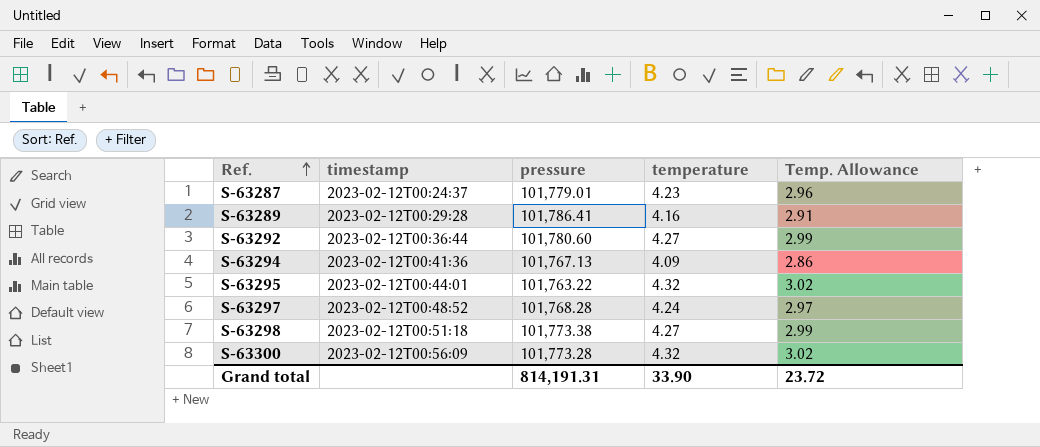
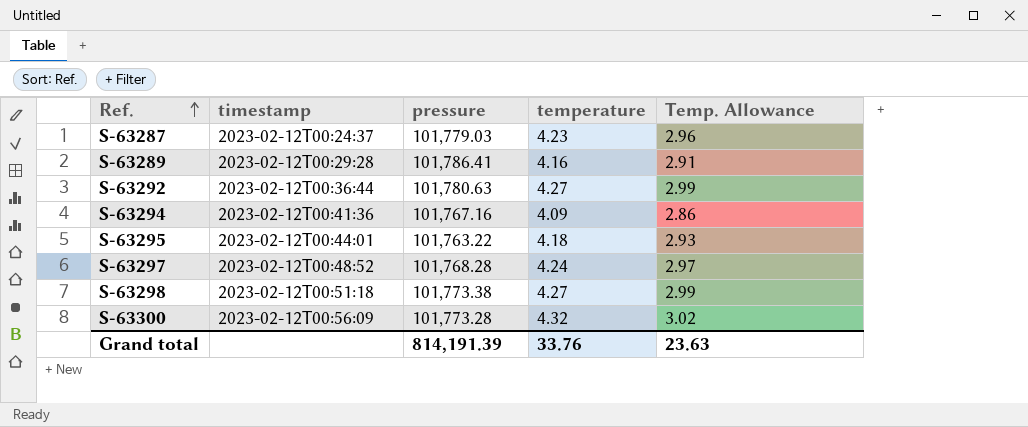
S-63287 | pressure: 101,779.01 -> 101,779.03
S-63292 | pressure: 101,780.60 -> 101,780.63
S-63294 | pressure: 101,767.13 -> 101,767.16
S-63295 | temperature: 4.32 -> 4.18
S-63295 | Temp. Allowance: 3.02 -> 2.93
Grand total | pressure: 814,191.31 -> 814,191.39
Grand total | temperature: 33.90 -> 33.76
Grand total | Temp. Allowance: 23.72 -> 23.63

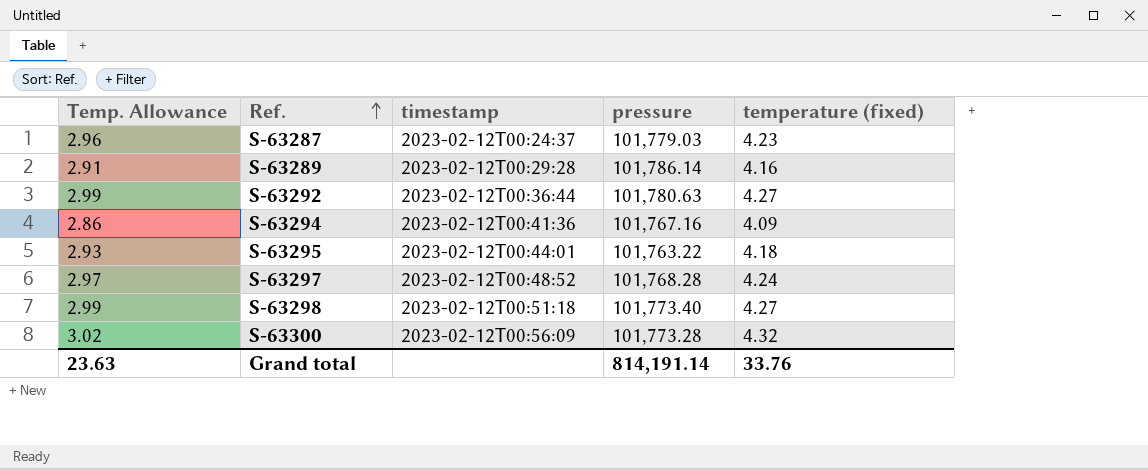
column Temp. Allowance | position: 5 -> 1
column name: temperature -> temperature (fixed)
S-63289 | pressure: 101,786.41 -> 101,786.14
S-63298 | pressure: 101,773.38 -> 101,773.40
Grand total | pressure: 814,191.39 -> 814,191.14

